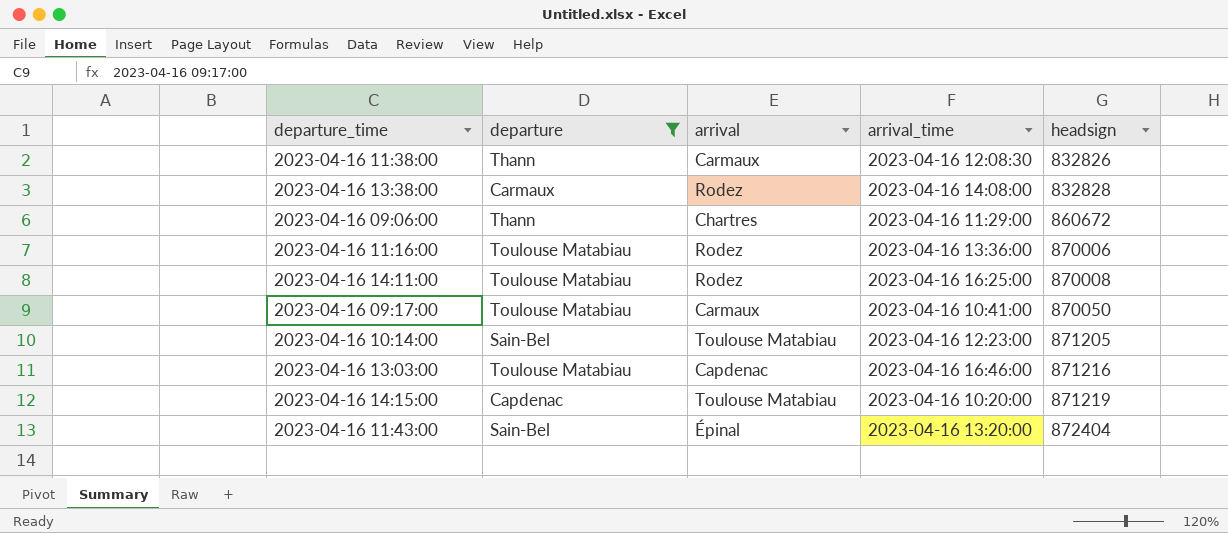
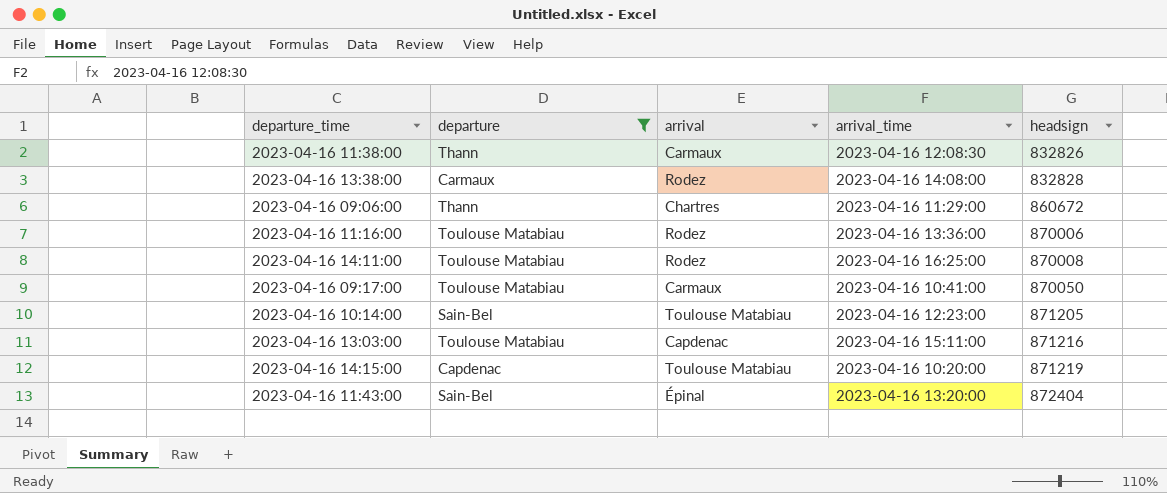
2023-04-16 13:03:00 | arrival_time: 2023-04-16 16:46:00 -> 2023-04-16 15:11:00

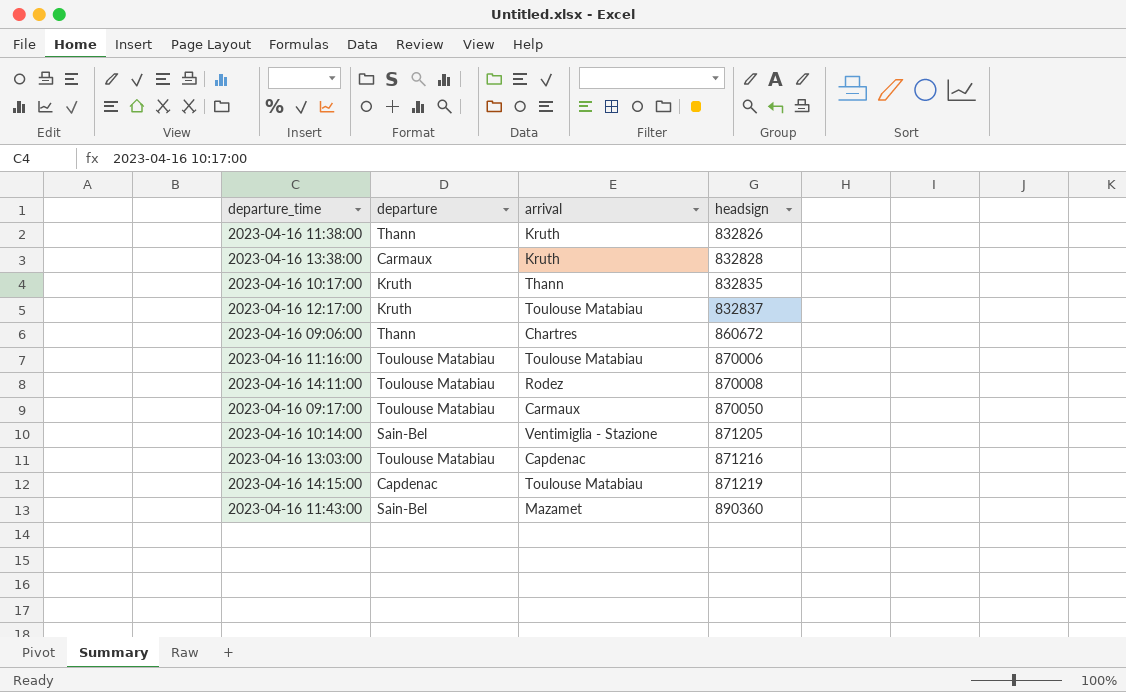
filter: departure != Kruth -> none
column arrival_time | position: 4 -> none
2023-04-16 11:38:00 | arrival: Carmaux -> Kruth
2023-04-16 13:38:00 | arrival: Rodez -> Kruth
2023-04-16 11:16:00 | arrival: Rodez -> Toulouse Matabiau
2023-04-16 10:14:00 | arrival: Toulouse Matabiau -> Ventimiglia - Stazione
2023-04-16 11:43:00 | arrival: Épinal -> Mazamet
2023-04-16 11:43:00 | headsign: 872404 -> 890360

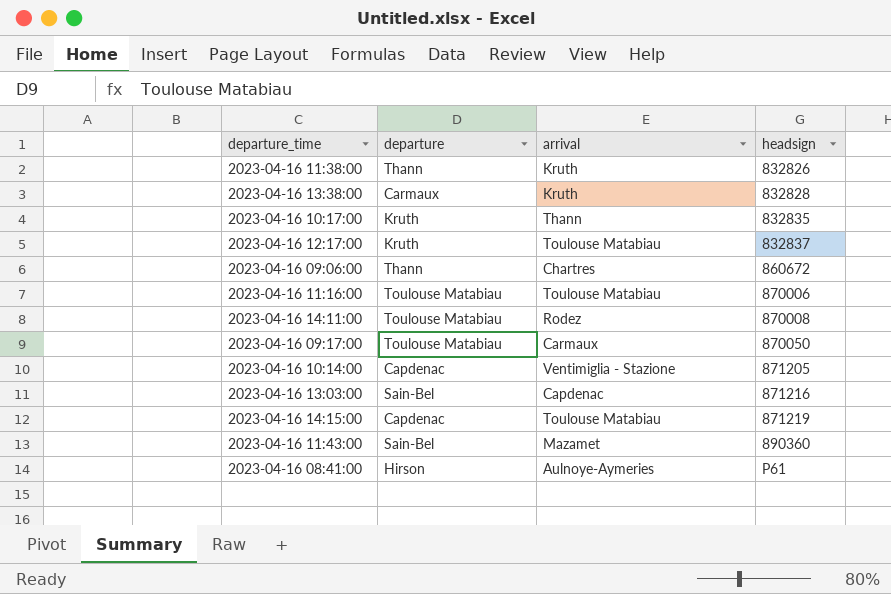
2023-04-16 10:14:00 | departure: Sain-Bel -> Capdenac
2023-04-16 13:03:00 | departure: Toulouse Matabiau -> Sain-Bel
row 2023-04-16 08:41:00: none -> Hirson | Aulnoye-Aymeries | P61

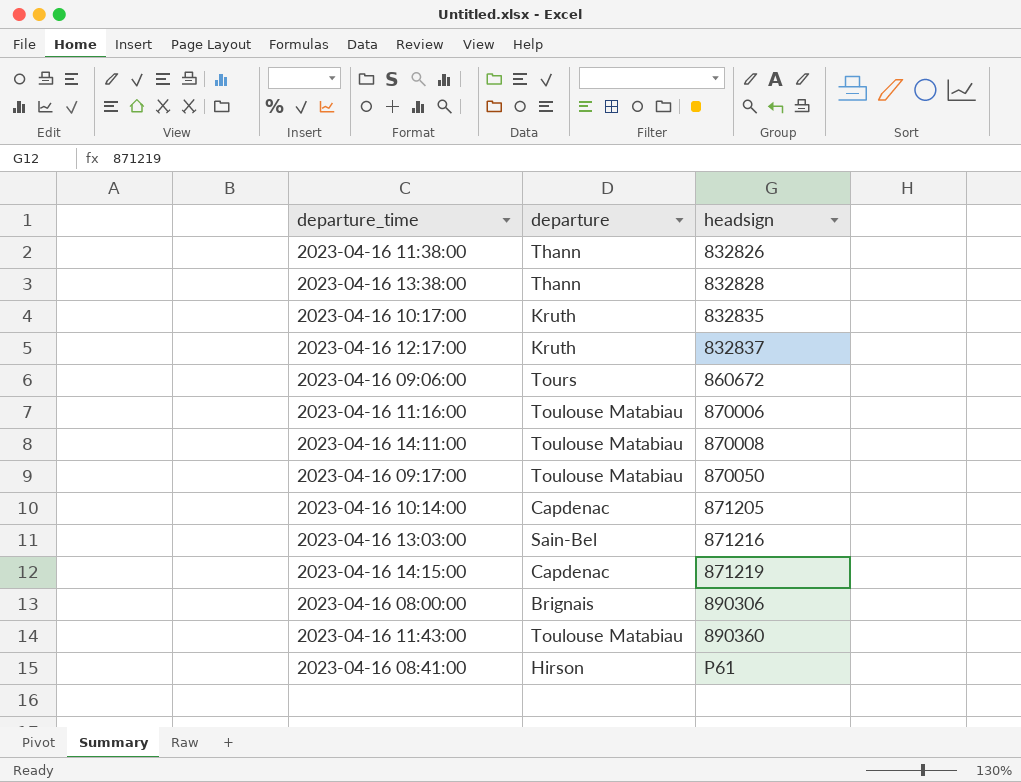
column arrival | position: 3 -> none
2023-04-16 13:38:00 | departure: Carmaux -> Thann
2023-04-16 09:06:00 | departure: Thann -> Tours
row 2023-04-16 08:00:00: none -> Brignais | 890306
2023-04-16 11:43:00 | departure: Sain-Bel -> Toulouse Matabiau

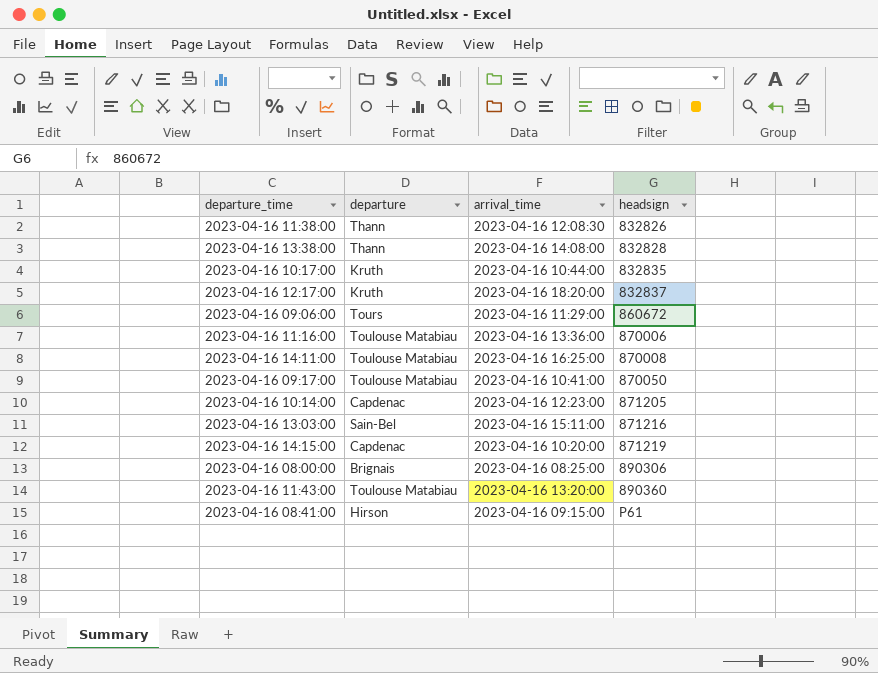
column arrival_time | position: none -> 3

